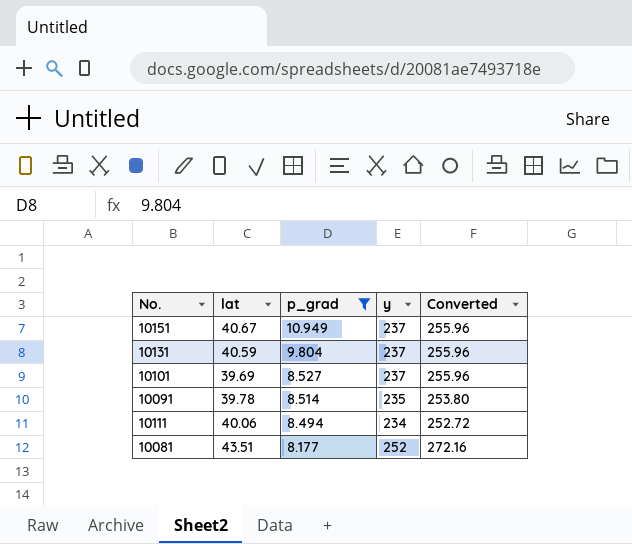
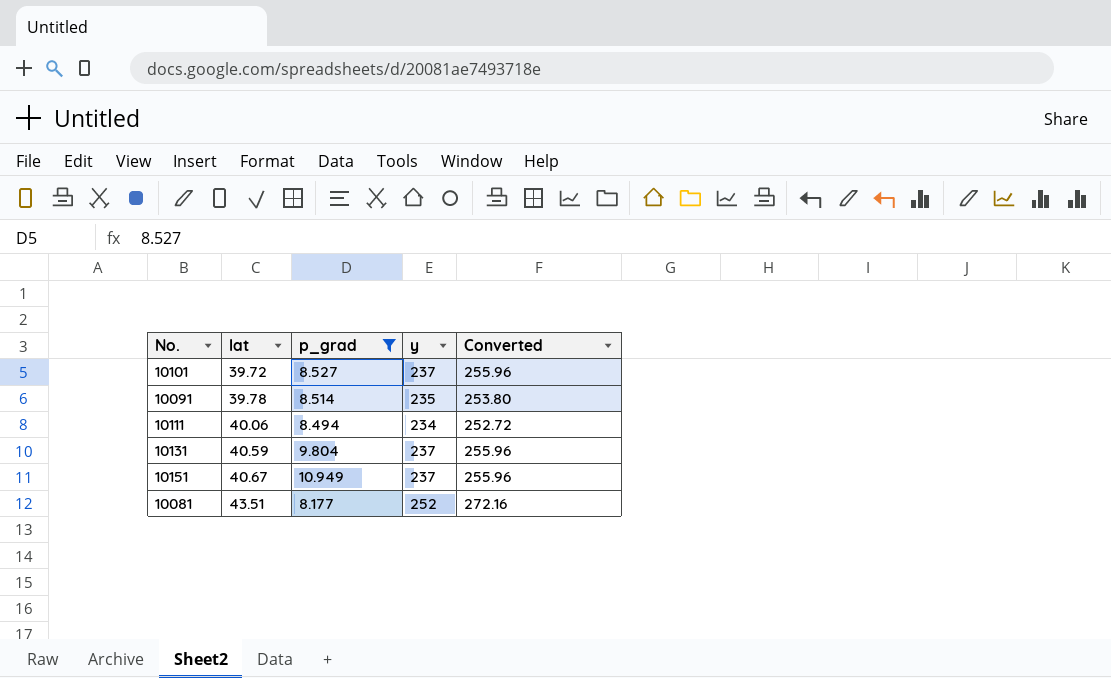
row order: p_grad descending -> lat ascending
10101 | lat: 39.69 -> 39.72

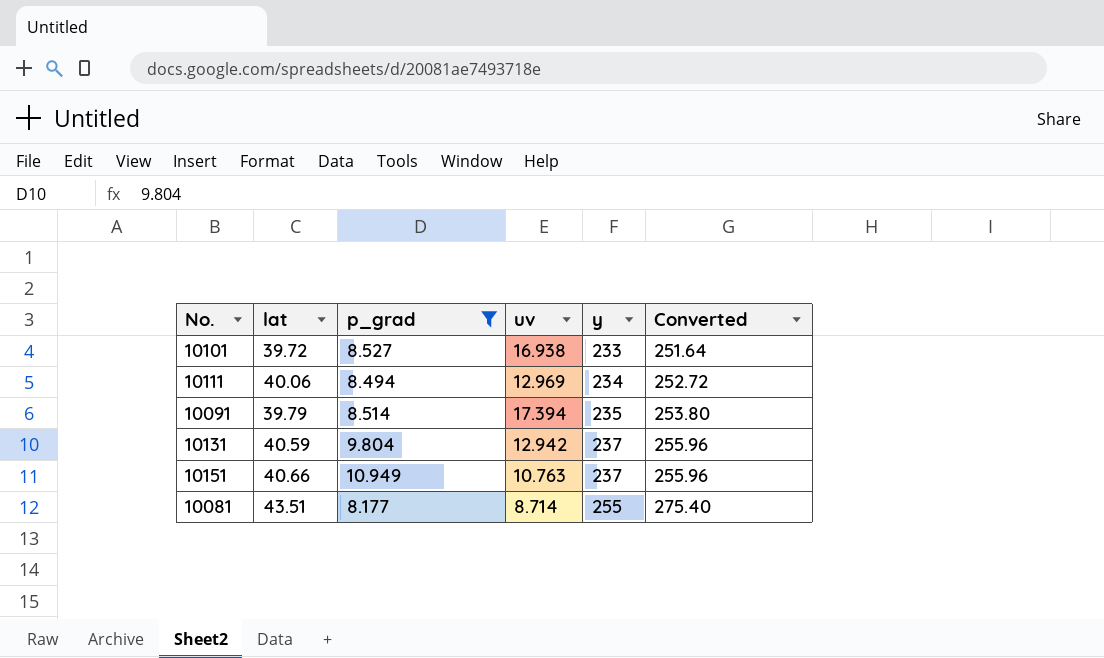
row order: lat ascending -> y ascending
column uv | position: none -> 4
10101 | y: 237 -> 233
10101 | Converted: 255.96 -> 251.64
10091 | lat: 39.78 -> 39.79
10151 | lat: 40.67 -> 40.66
10081 | y: 252 -> 255
10081 | Converted: 272.16 -> 275.40

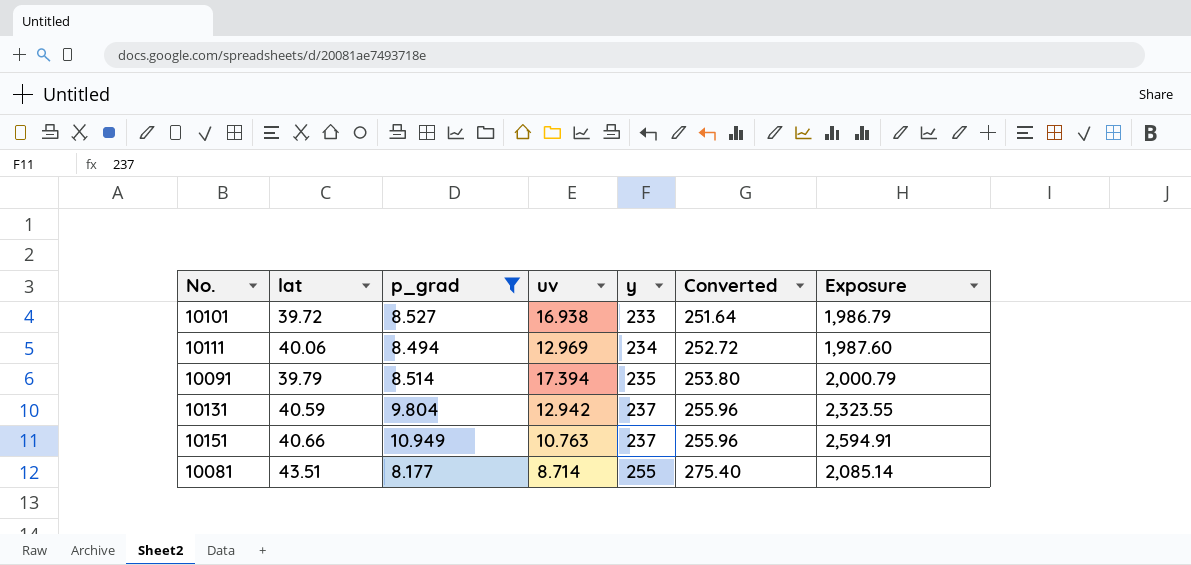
column Exposure | formula: none -> [p_grad] * [y]

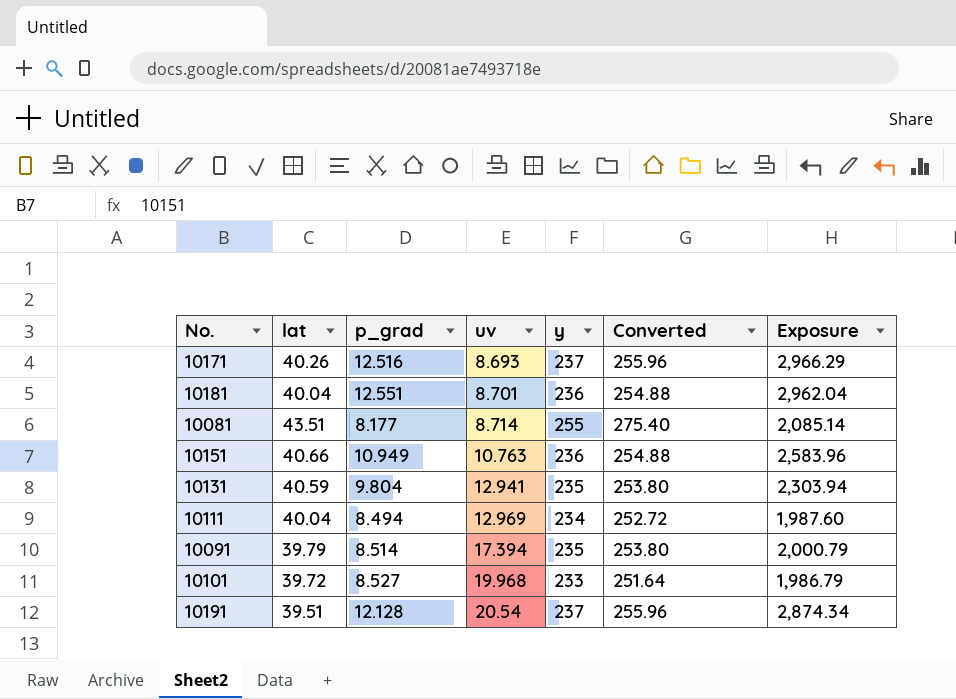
filter: p_grad <= 10.949 -> none
row order: y ascending -> uv ascending
10151 | y: 237 -> 236
10151 | Converted: 255.96 -> 254.88
10151 | Exposure: 2,594.91 -> 2,583.96
10131 | uv: 12.942 -> 12.941
10131 | y: 237 -> 235
10131 | Converted: 255.96 -> 253.80
10131 | Exposure: 2,323.55 -> 2,303.94
10111 | lat: 40.06 -> 40.04
10101 | uv: 16.938 -> 19.968

